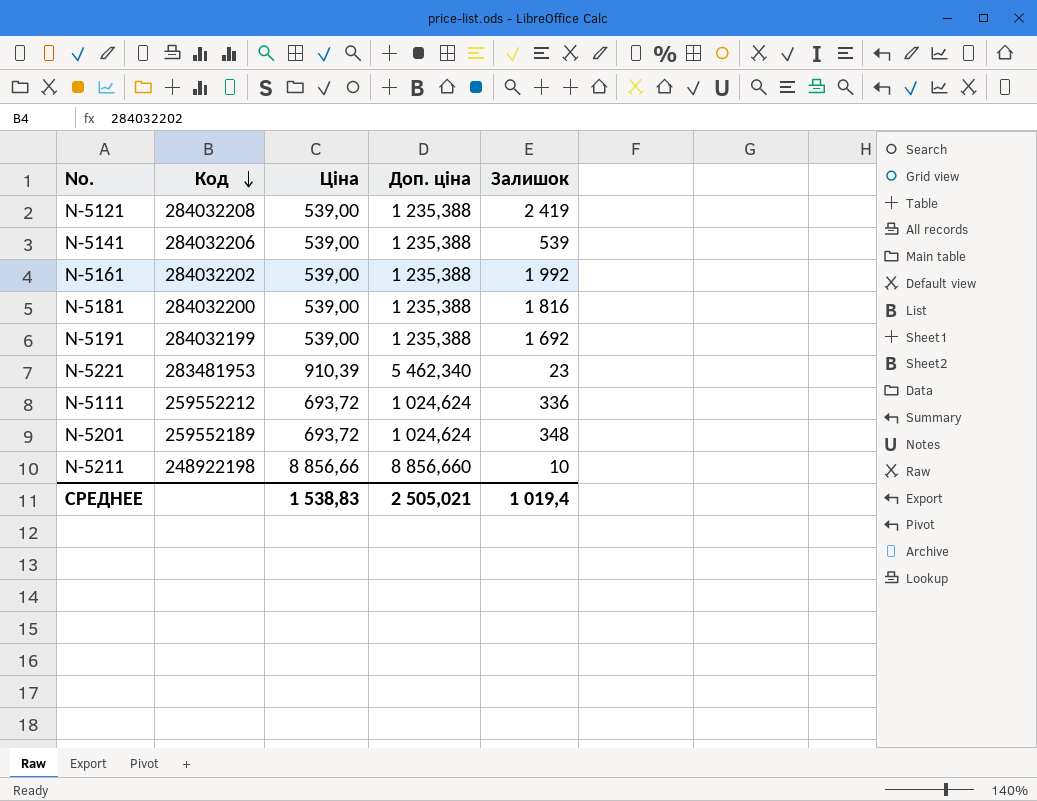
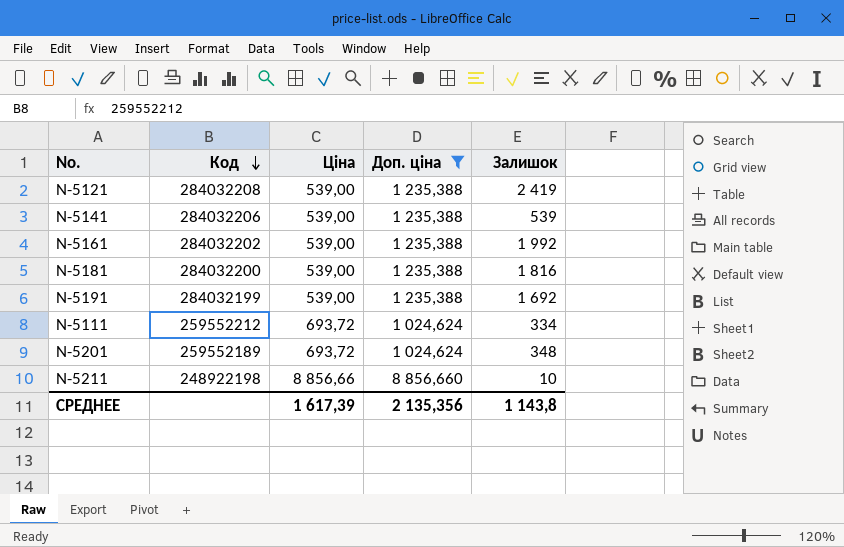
filter: none -> Доп. ціна != 5 462,340
N-5111 | Залишок: 336 -> 334
СРЕДНЕЕ | Ціна: 1 538,83 -> 1 617,39
СРЕДНЕЕ | Доп. ціна: 2 505,021 -> 2 135,356
СРЕДНЕЕ | Залишок: 1 019,4 -> 1 143,8

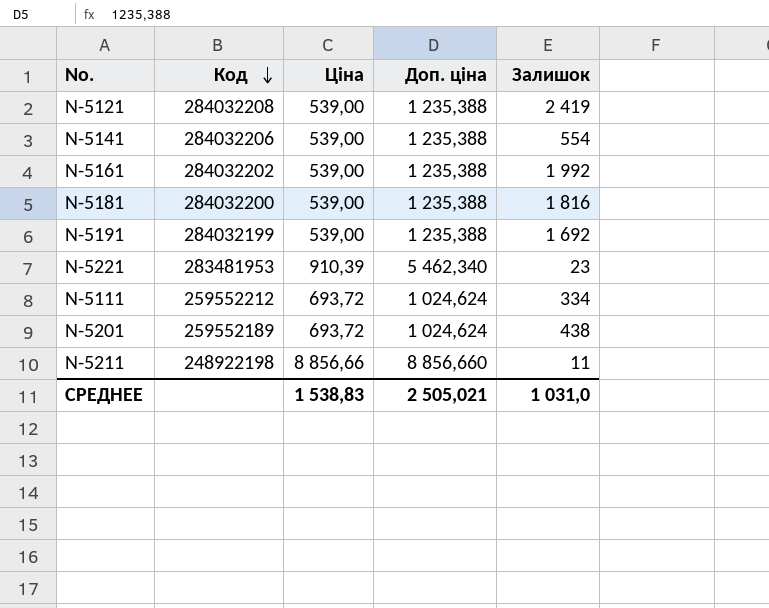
filter: Доп. ціна != 5 462,340 -> none
N-5141 | Залишок: 539 -> 554
N-5201 | Залишок: 348 -> 438
N-5211 | Залишок: 10 -> 11
СРЕДНЕЕ | Ціна: 1 617,39 -> 1 538,83
СРЕДНЕЕ | Доп. ціна: 2 135,356 -> 2 505,021
СРЕДНЕЕ | Залишок: 1 143,8 -> 1 031,0

